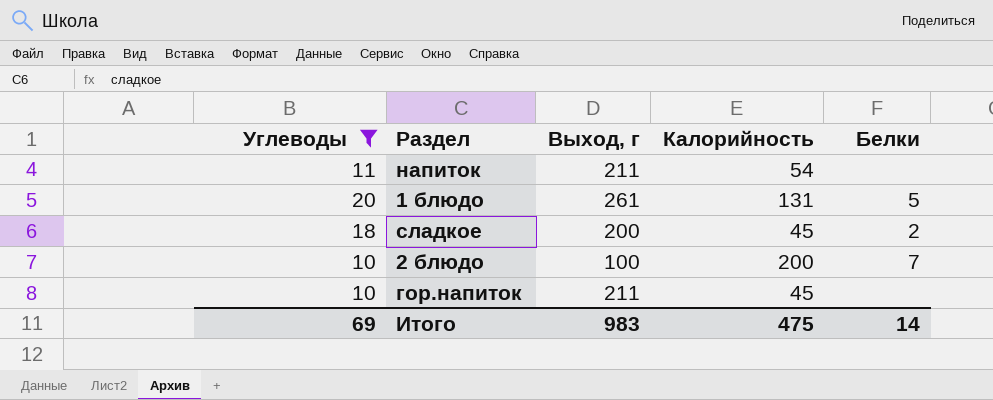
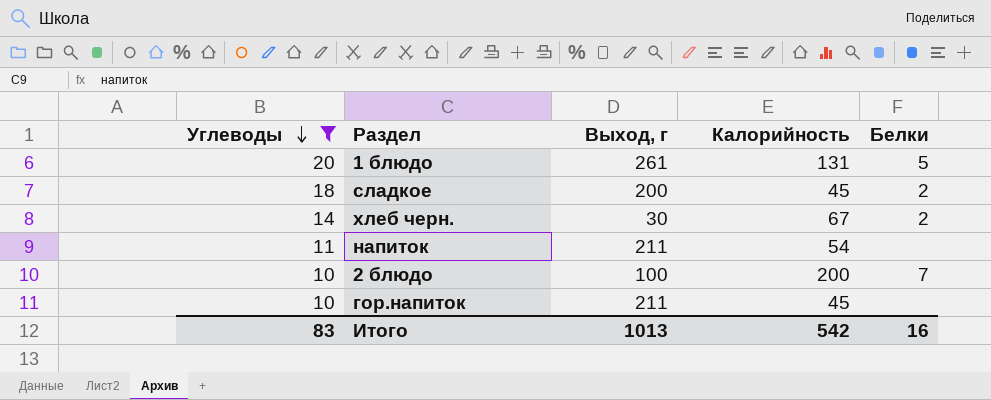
row order: none -> Углеводы descending
row хлеб черн.: none -> 14 | 30 | 67 | 2
Итого | Углеводы: 69 -> 83
Итого | Выход, г: 983 -> 1013
Итого | Калорийность: 475 -> 542
Итого | Белки: 14 -> 16

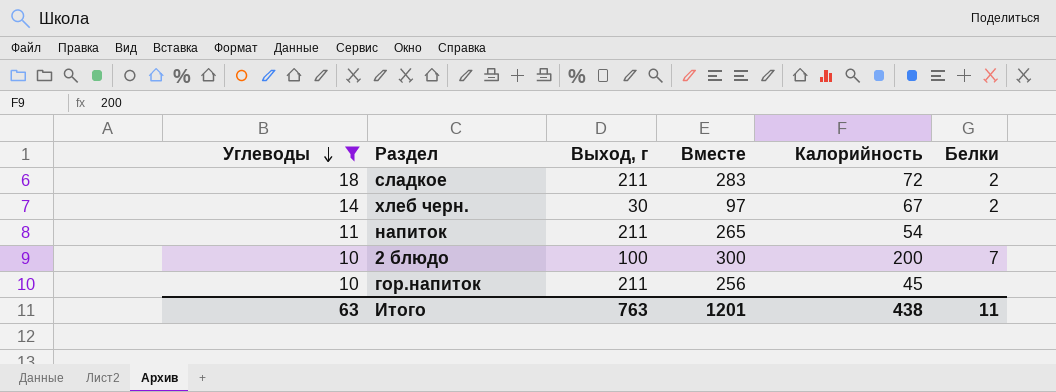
column Вместе | formula: none -> [Выход, г] + [Калорийность]
row 1 блюдо: 20 | 261 | 131 | 5 -> none
сладкое | Выход, г: 200 -> 211
сладкое | Калорийность: 45 -> 72
Итого | Углеводы: 83 -> 63
Итого | Выход, г: 1013 -> 763
Итого | Калорийность: 542 -> 438
Итого | Белки: 16 -> 11

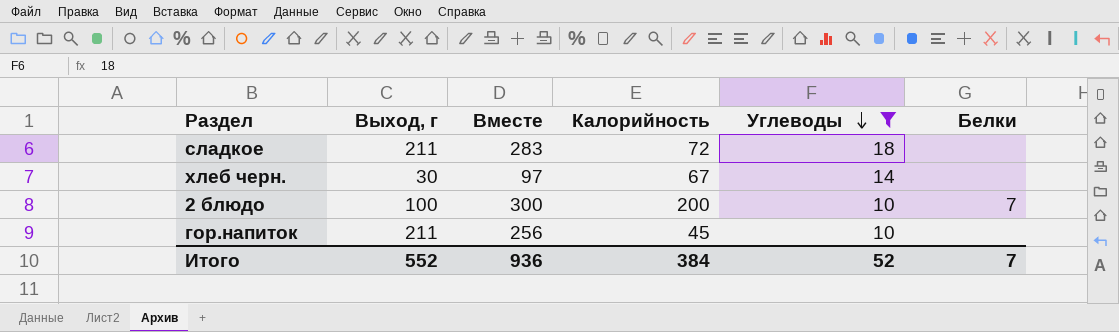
column Углеводы | position: 1 -> 5
row напиток: 11 | 211 | 265 | 54 | none -> none
сладкое | Белки: 2 -> none
хлеб черн. | Белки: 2 -> none
Итого | Выход, г: 763 -> 552
Итого | Вместе: 1201 -> 936
Итого | Калорийность: 438 -> 384
Итого | Углеводы: 63 -> 52
Итого | Белки: 11 -> 7

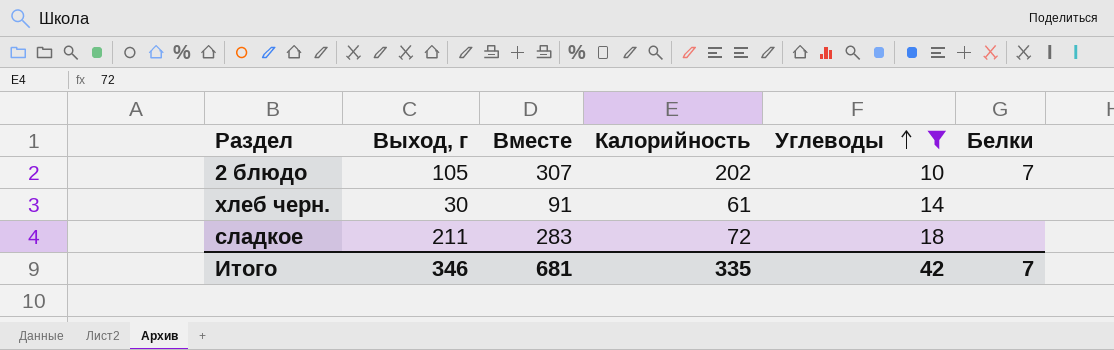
row order: Углеводы descending -> Углеводы ascending
row гор.напиток: 211 | 256 | 45 | 10 | none -> none
2 блюдо | Выход, г: 100 -> 105
2 блюдо | Вместе: 300 -> 307
2 блюдо | Калорийность: 200 -> 202
хлеб черн. | Вместе: 97 -> 91
хлеб черн. | Калорийность: 67 -> 61
Итого | Выход, г: 552 -> 346
Итого | Вместе: 936 -> 681
Итого | Калорийность: 384 -> 335
Итого | Углеводы: 52 -> 42

